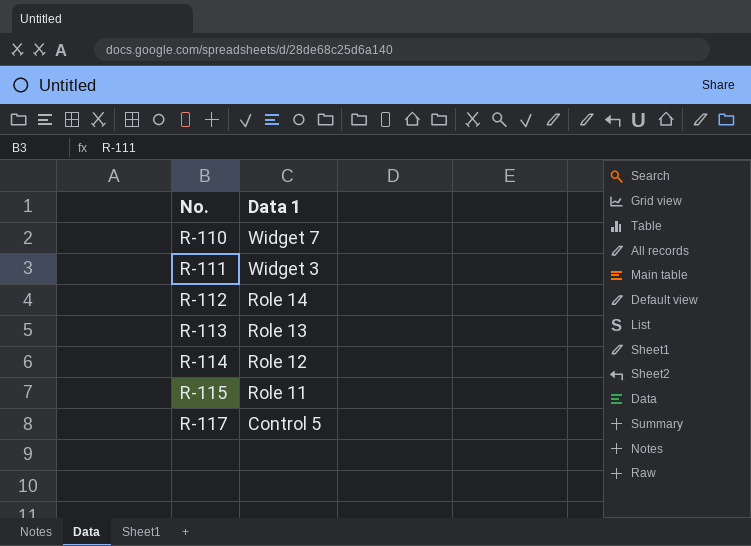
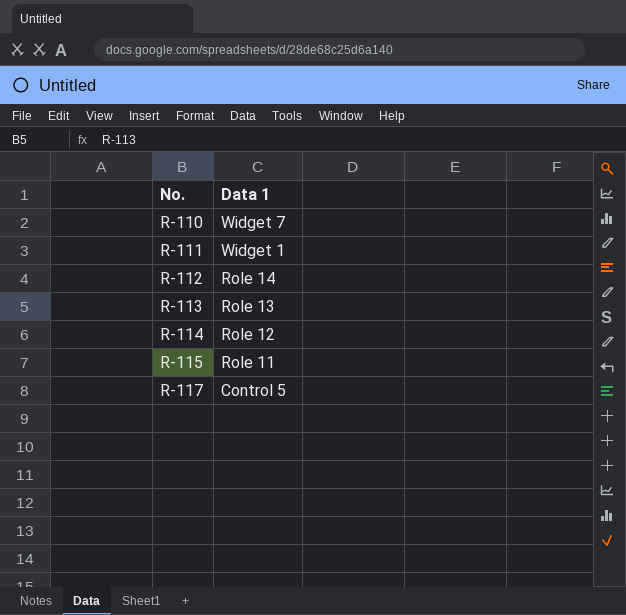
R-111 | Data 1: Widget 3 -> Widget 1

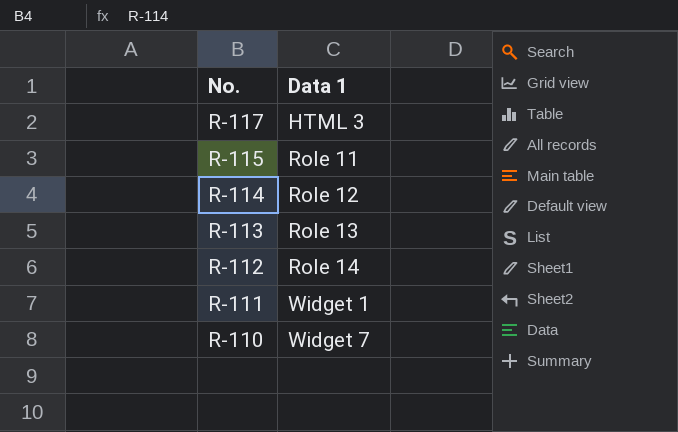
row order: No. ascending -> No. descending
R-117 | Data 1: Control 5 -> HTML 3

